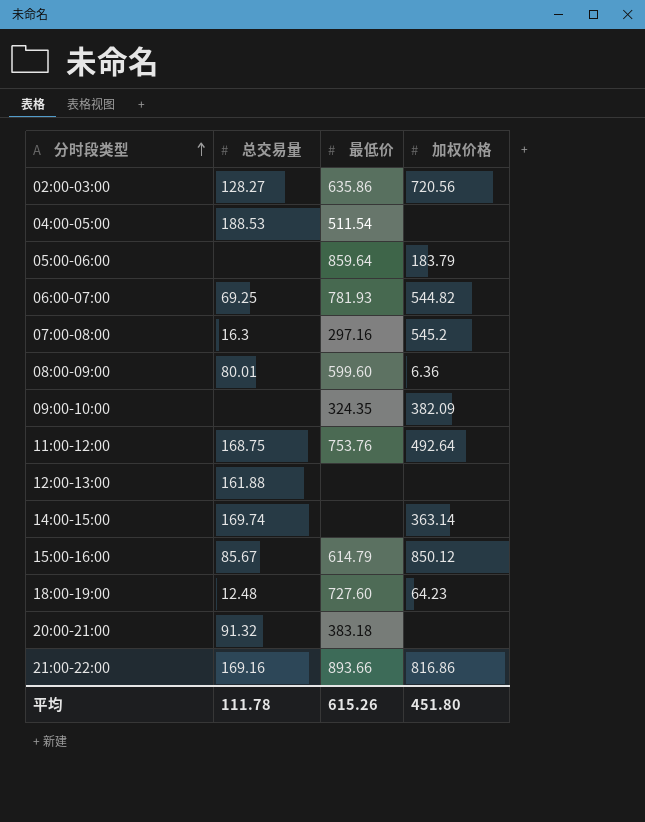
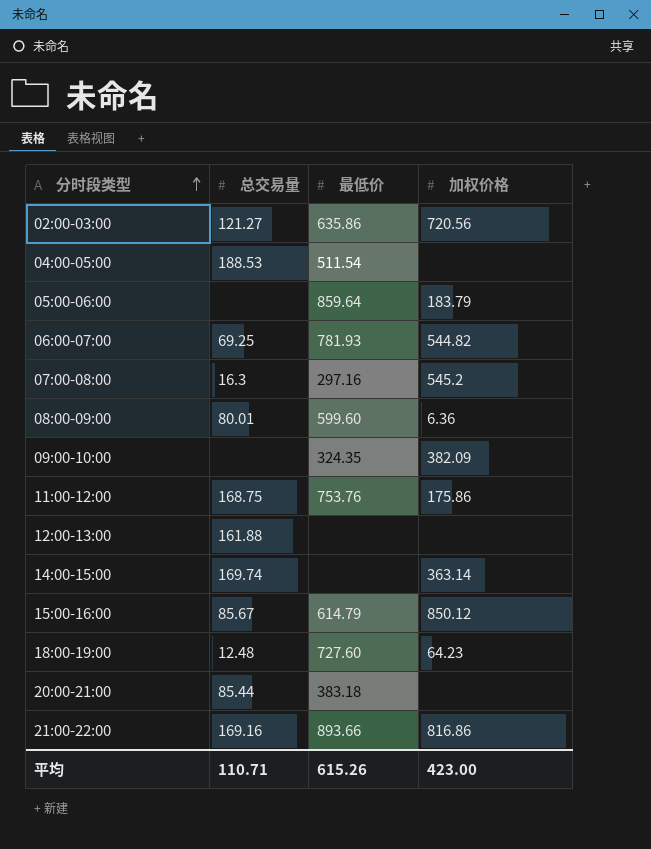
02:00-03:00 | 总交易量: 128.27 -> 121.27
11:00-12:00 | 加权价格: 492.64 -> 175.86
20:00-21:00 | 总交易量: 91.32 -> 85.44
平均 | 总交易量: 111.78 -> 110.71
平均 | 加权价格: 451.80 -> 423.00

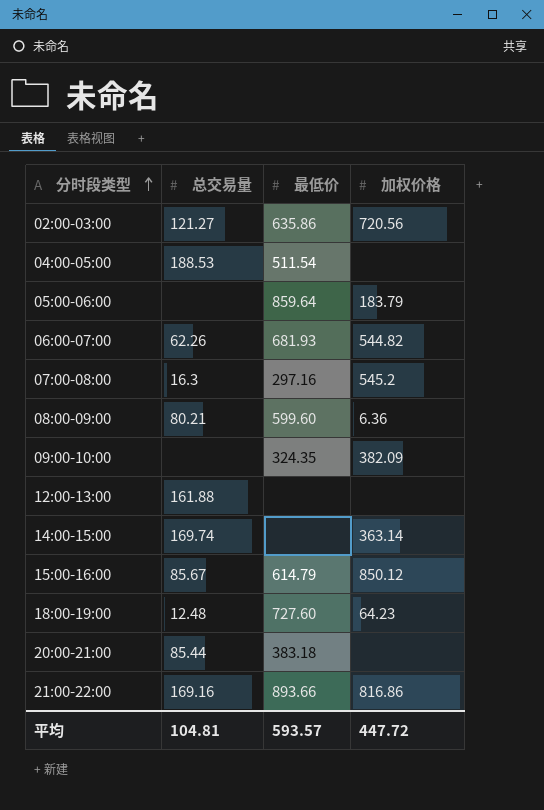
row 11:00-12:00: 168.75 | 753.76 | 175.86 -> none
06:00-07:00 | 总交易量: 69.25 -> 62.26
06:00-07:00 | 最低价: 781.93 -> 681.93
08:00-09:00 | 总交易量: 80.01 -> 80.21
平均 | 总交易量: 110.71 -> 104.81
平均 | 最低价: 615.26 -> 593.57
平均 | 加权价格: 423.00 -> 447.72

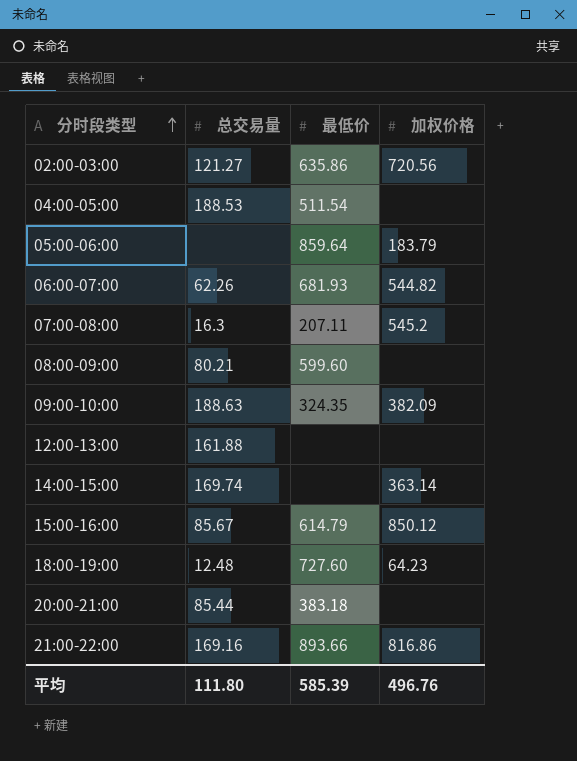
07:00-08:00 | 最低价: 297.16 -> 207.11
08:00-09:00 | 加权价格: 6.36 -> none
09:00-10:00 | 总交易量: none -> 188.63
平均 | 总交易量: 104.81 -> 111.80
平均 | 最低价: 593.57 -> 585.39
平均 | 加权价格: 447.72 -> 496.76

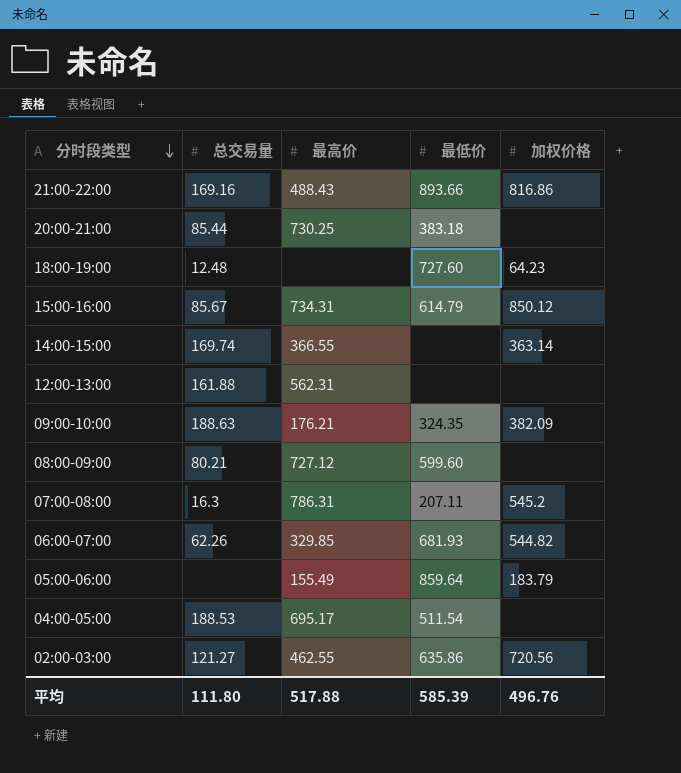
row order: 分时段类型 ascending -> 分时段类型 descending
column 最高价 | position: none -> 3

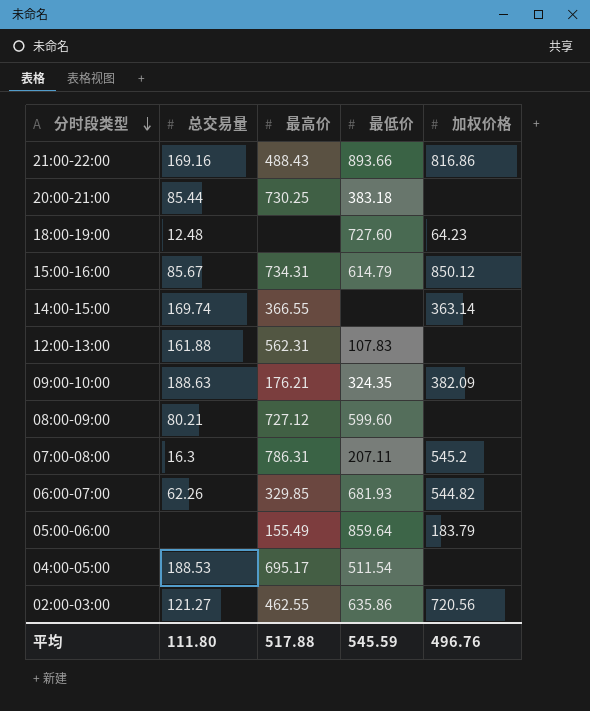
12:00-13:00 | 最低价: none -> 107.83
平均 | 最低价: 585.39 -> 545.59

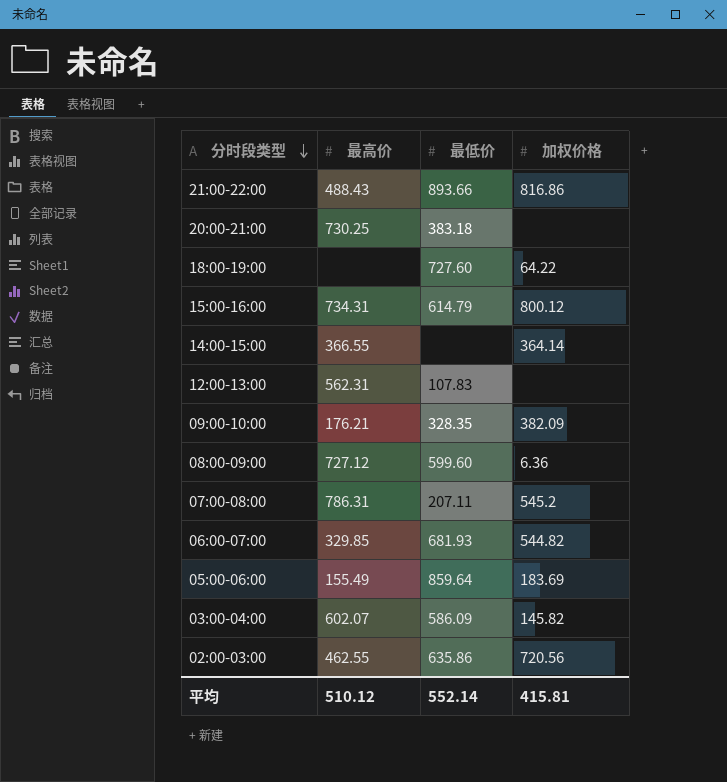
column 总交易量 | position: 2 -> none
row 04:00-05:00: 188.53 | 695.17 | 511.54 | none -> none
18:00-19:00 | 加权价格: 64.23 -> 64.22
15:00-16:00 | 加权价格: 850.12 -> 800.12
14:00-15:00 | 加权价格: 363.14 -> 364.14
09:00-10:00 | 最低价: 324.35 -> 328.35
08:00-09:00 | 加权价格: none -> 6.36
05:00-06:00 | 加权价格: 183.79 -> 183.69
row 03:00-04:00: none -> 602.07 | 586.09 | 145.82
平均 | 最高价: 517.88 -> 510.12
平均 | 最低价: 545.59 -> 552.14
平均 | 加权价格: 496.76 -> 415.81

